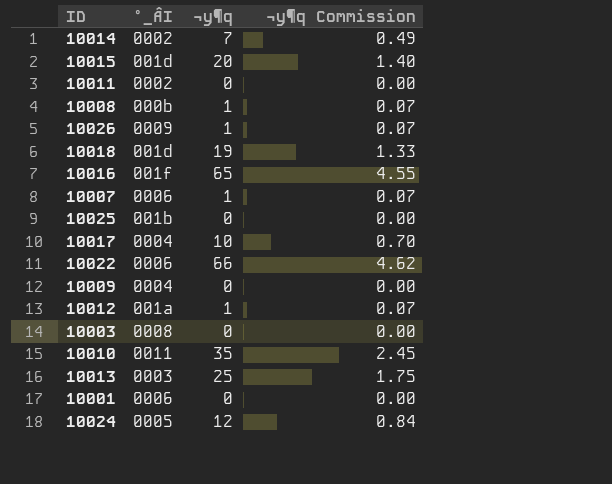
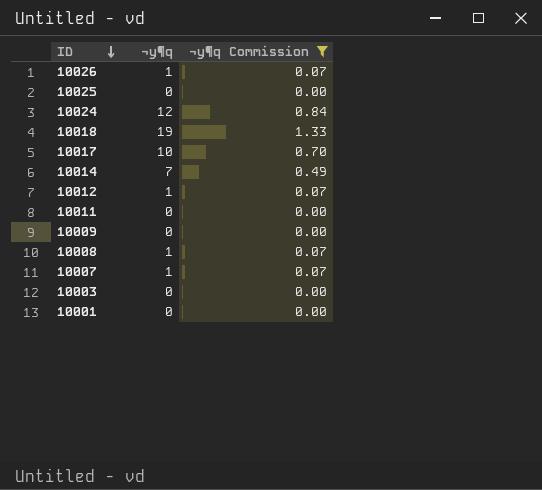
filter: none -> ¬y¶q Commission <= 1.33
row order: none -> ID descending
column °_ÂI | position: 2 -> none

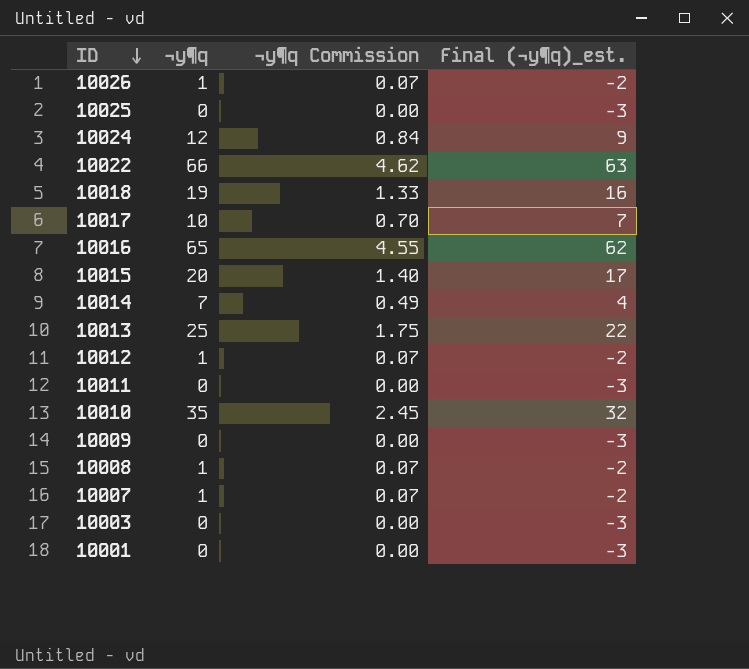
filter: ¬y¶q Commission <= 1.33 -> none
column Final (¬y¶q)_est. | formula: none -> [¬y¶q] - 3

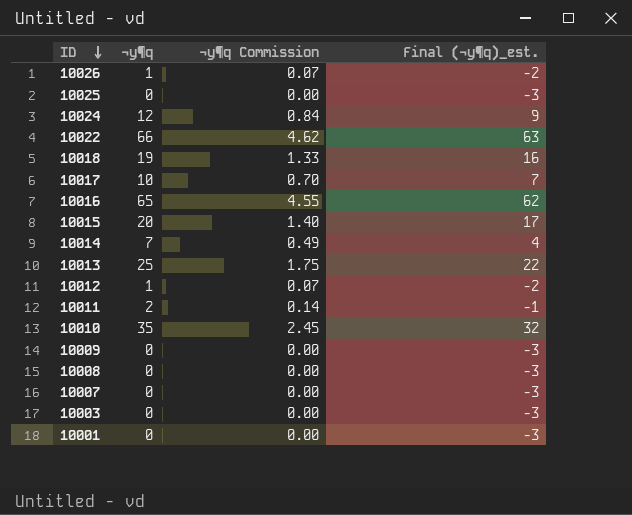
10011 | ¬y¶q: 0 -> 2
10011 | ¬y¶q Commission: 0.00 -> 0.14
10011 | Final (¬y¶q)_est.: -3 -> -1
10008 | ¬y¶q: 1 -> 0
10008 | ¬y¶q Commission: 0.07 -> 0.00
10008 | Final (¬y¶q)_est.: -2 -> -3
10007 | ¬y¶q: 1 -> 0
10007 | ¬y¶q Commission: 0.07 -> 0.00
10007 | Final (¬y¶q)_est.: -2 -> -3

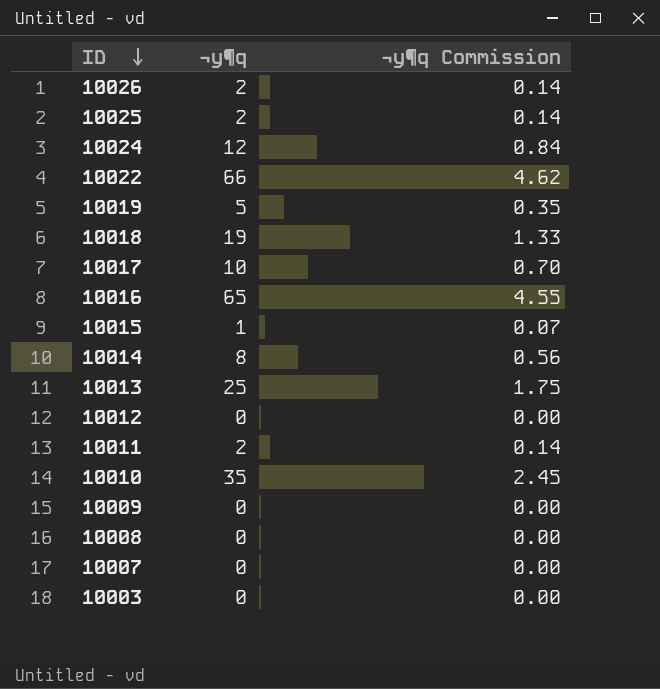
column Final (¬y¶q)_est. | formula: [¬y¶q] - 3 -> none
row 10001: 0 | 0.00 | -3 -> none
10026 | ¬y¶q: 1 -> 2
10026 | ¬y¶q Commission: 0.07 -> 0.14
10025 | ¬y¶q: 0 -> 2
10025 | ¬y¶q Commission: 0.00 -> 0.14
row 10019: none -> 5 | 0.35
10015 | ¬y¶q: 20 -> 1
10015 | ¬y¶q Commission: 1.40 -> 0.07
10014 | ¬y¶q: 7 -> 8
10014 | ¬y¶q Commission: 0.49 -> 0.56
10012 | ¬y¶q: 1 -> 0
10012 | ¬y¶q Commission: 0.07 -> 0.00

